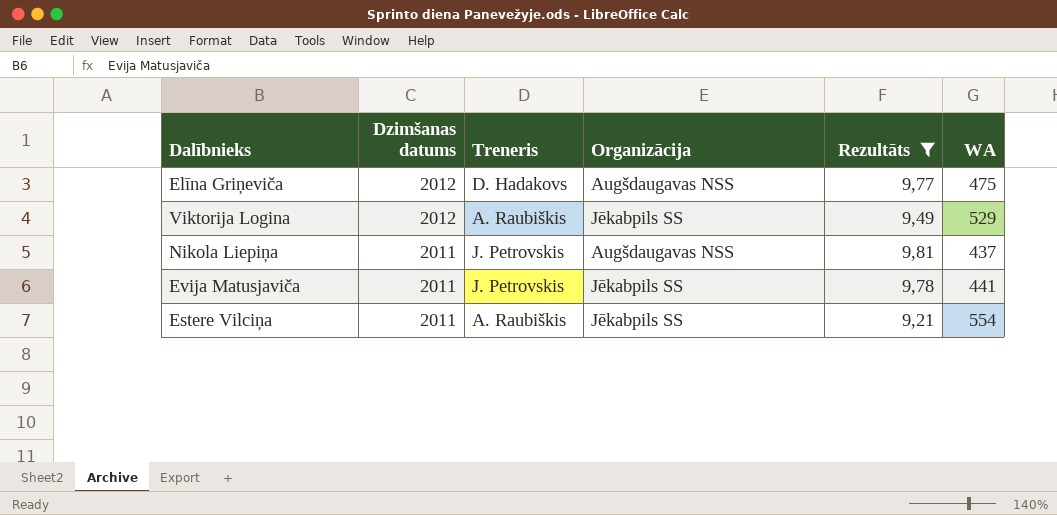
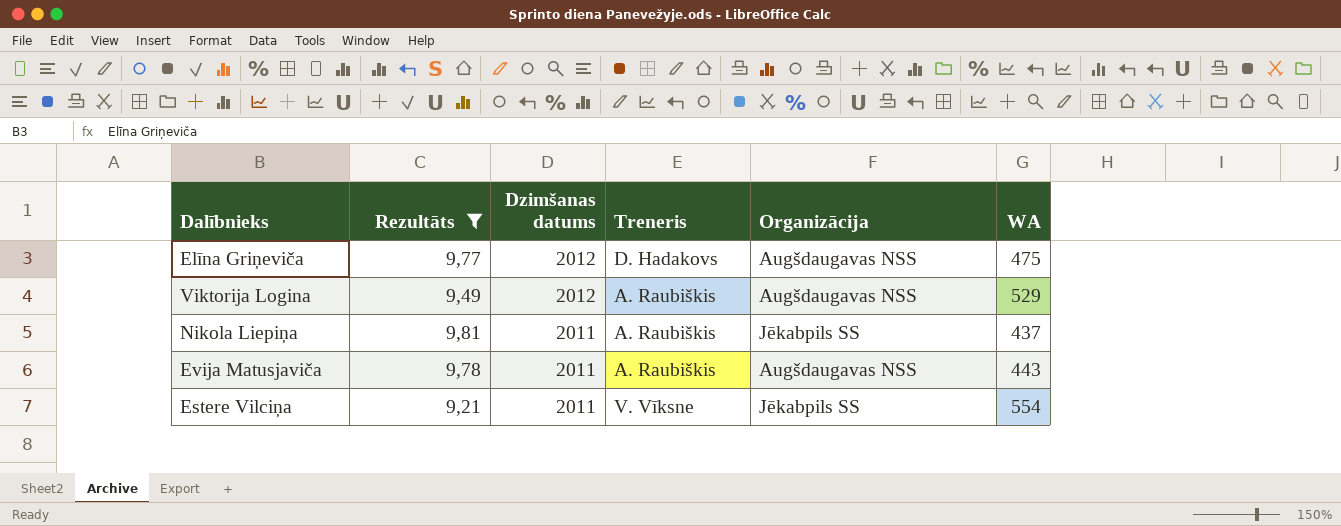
column Rezultāts | position: 5 -> 2
Viktorija Logina | Organizācija: Jēkabpils SS -> Augšdaugavas NSS
Nikola Liepiņa | Treneris: J. Petrovskis -> A. Raubiškis
Nikola Liepiņa | Organizācija: Augšdaugavas NSS -> Jēkabpils SS
Evija Matusjaviča | Treneris: J. Petrovskis -> A. Raubiškis
Evija Matusjaviča | Organizācija: Jēkabpils SS -> Augšdaugavas NSS
Evija Matusjaviča | WA: 441 -> 443
Estere Vilciņa | Treneris: A. Raubiškis -> V. Vīksne

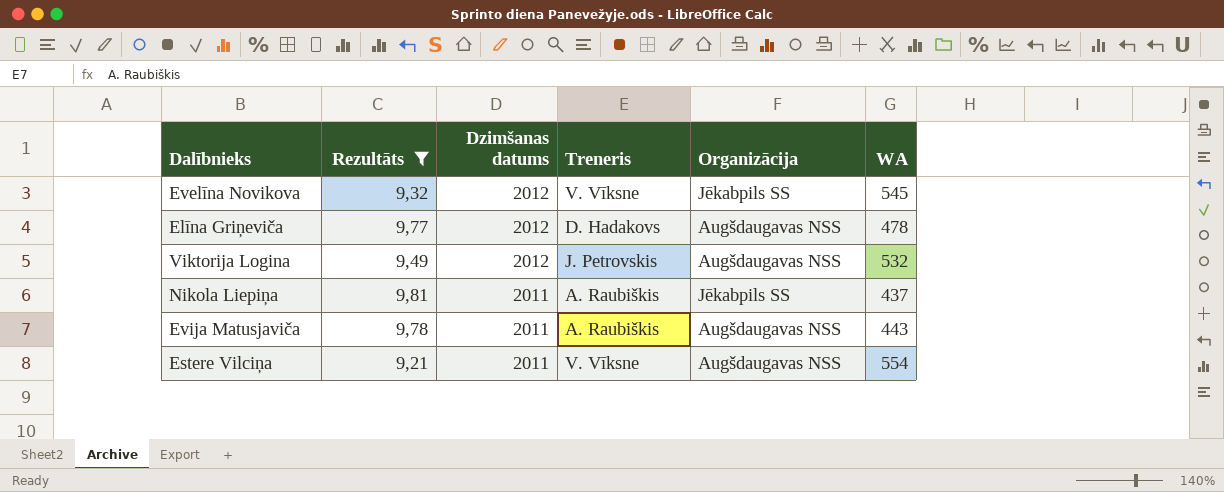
row Evelīna Novikova: none -> 9,32 | 2012 | V. Vīksne | Jēkabpils SS | 545
Elīna Griņeviča | WA: 475 -> 478
Viktorija Logina | Treneris: A. Raubiškis -> J. Petrovskis
Viktorija Logina | WA: 529 -> 532
Estere Vilciņa | Organizācija: Jēkabpils SS -> Augšdaugavas NSS

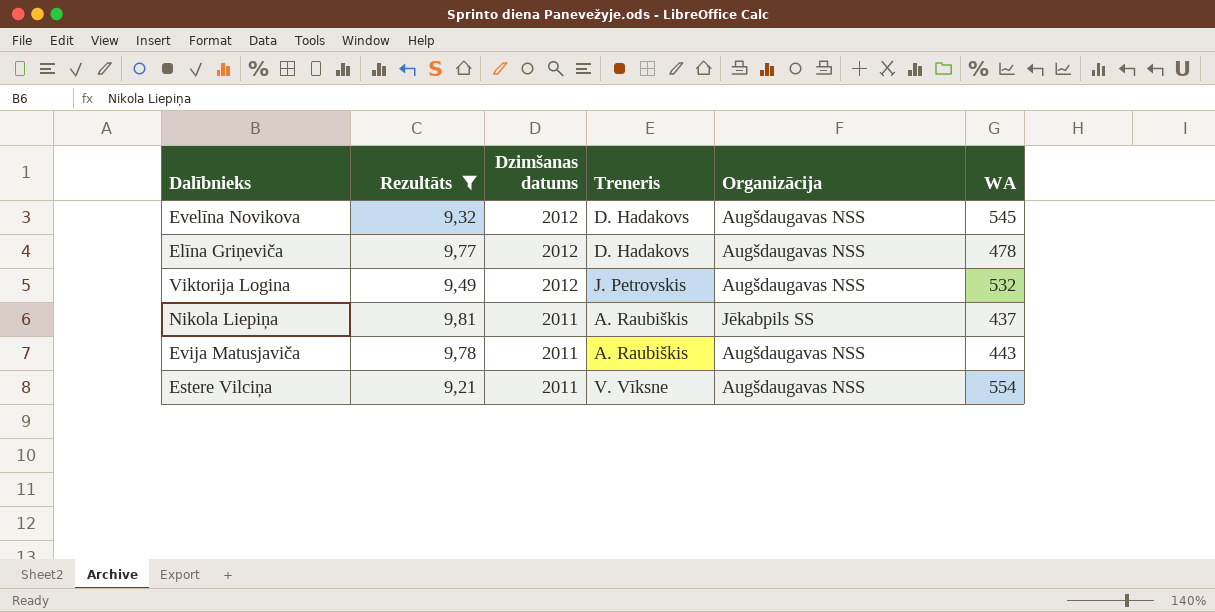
Evelīna Novikova | Treneris: V. Vīksne -> D. Hadakovs
Evelīna Novikova | Organizācija: Jēkabpils SS -> Augšdaugavas NSS

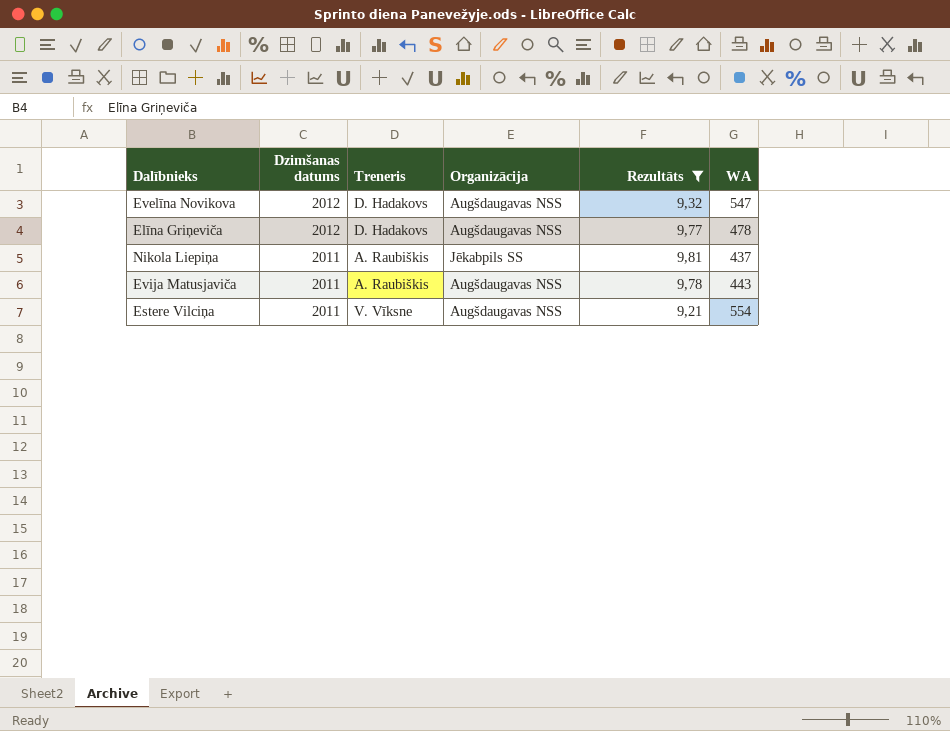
column Rezultāts | position: 2 -> 5
row Viktorija Logina: 9,49 | 2012 | J. Petrovskis | Augšdaugavas NSS | 532 -> none
Evelīna Novikova | WA: 545 -> 547

